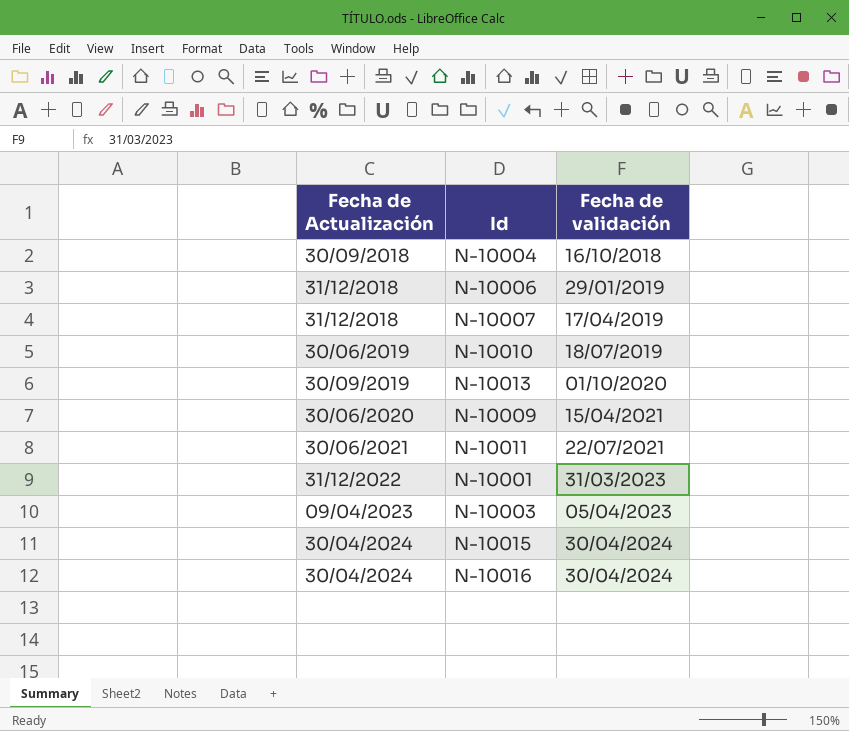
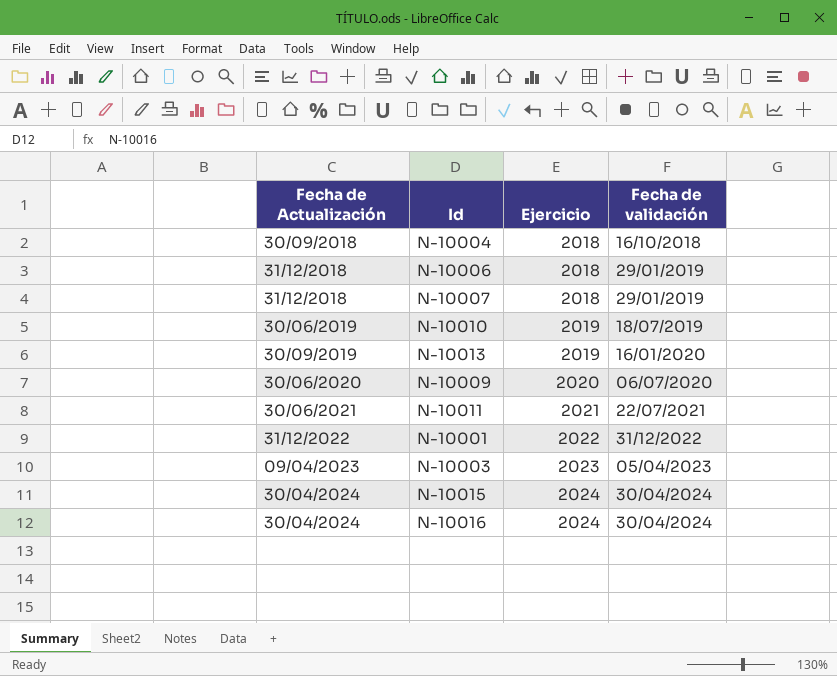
column Ejercicio | position: none -> 3
N-10007 | Fecha de validación: 17/04/2019 -> 29/01/2019
N-10013 | Fecha de validación: 01/10/2020 -> 16/01/2020
N-10009 | Fecha de validación: 15/04/2021 -> 06/07/2020
N-10001 | Fecha de validación: 31/03/2023 -> 31/12/2022

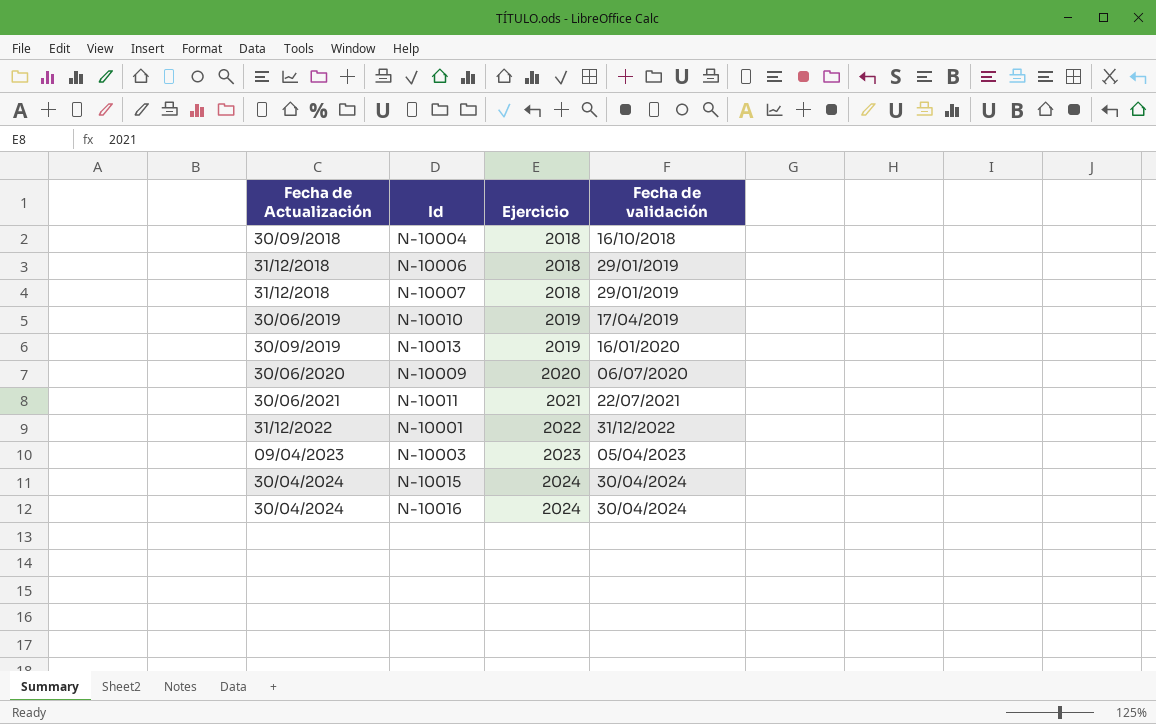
N-10010 | Fecha de validación: 18/07/2019 -> 17/04/2019

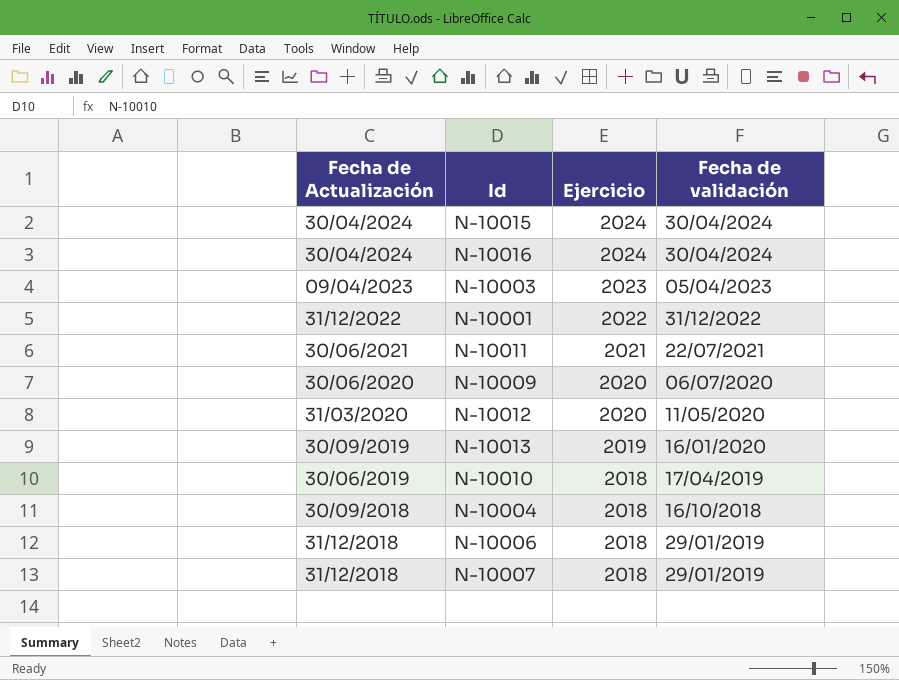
row order: Fecha de Actualización ascending -> Ejercicio descending
row N-10012: none -> 31/03/2020 | 2020 | 11/05/2020
N-10010 | Ejercicio: 2019 -> 2018

